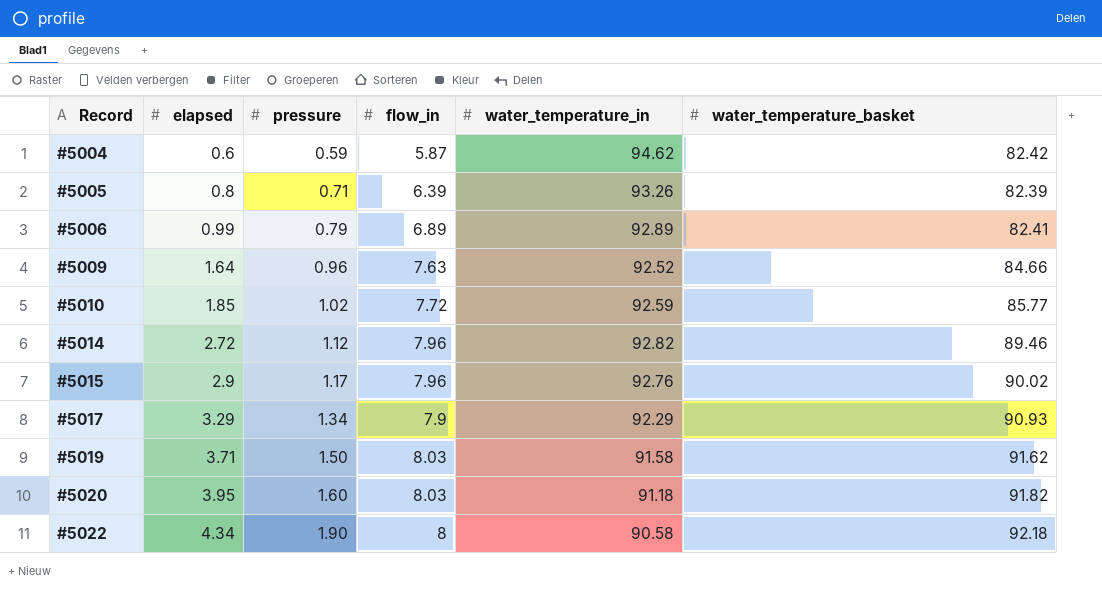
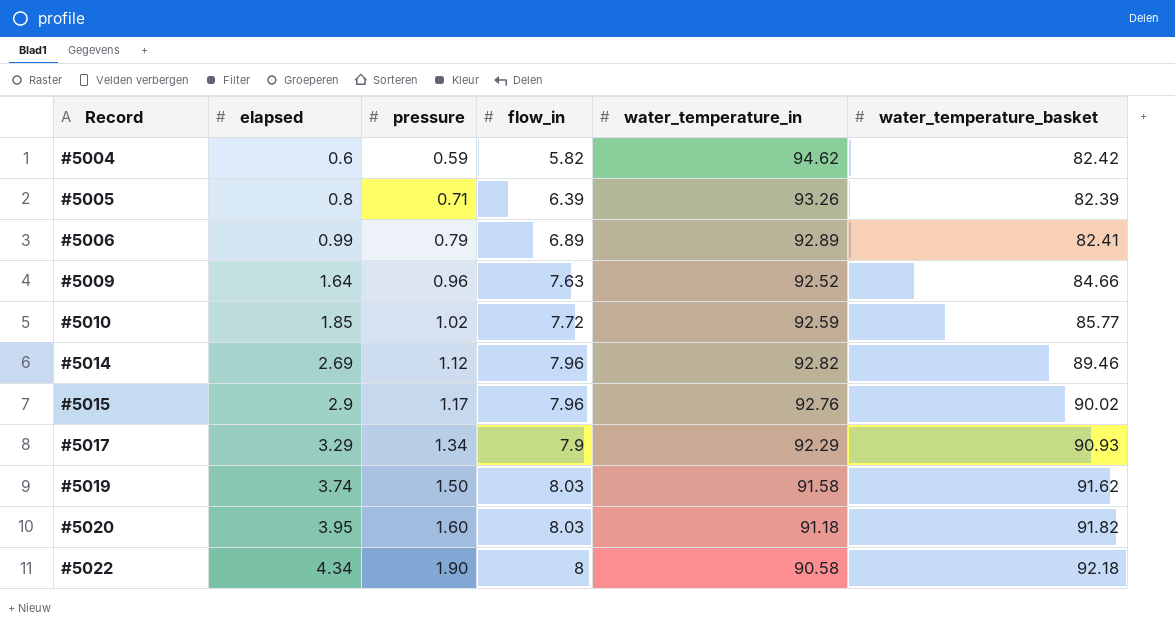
#5004 | flow_in: 5.87 -> 5.82
#5014 | elapsed: 2.72 -> 2.69
#5019 | elapsed: 3.71 -> 3.74

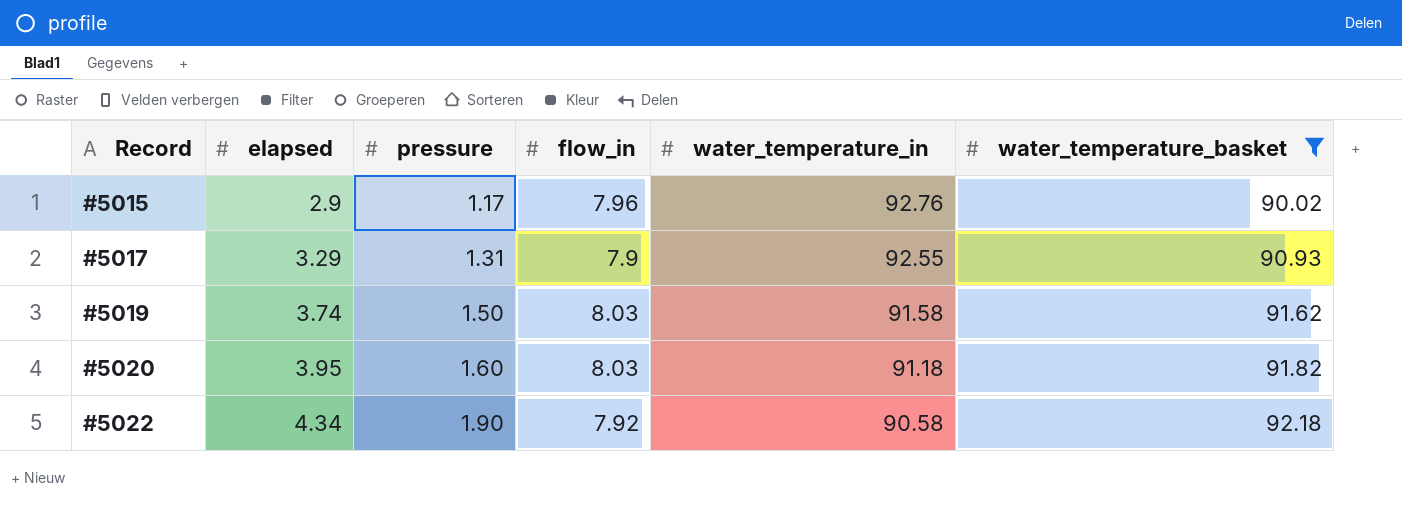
filter: none -> water_temperature_basket >= 90.02
#5017 | pressure: 1.34 -> 1.31
#5017 | water_temperature_in: 92.29 -> 92.55
#5022 | flow_in: 8 -> 7.92

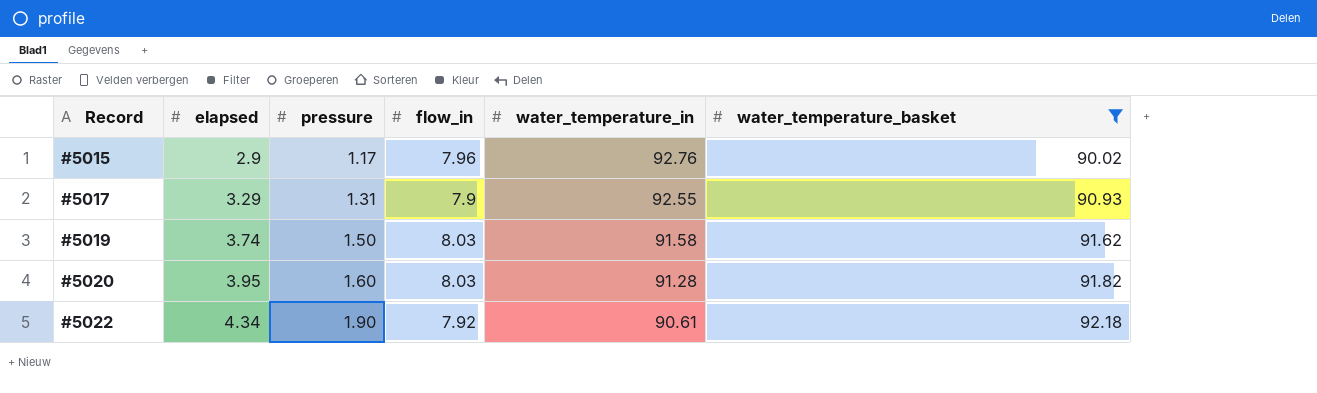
#5020 | water_temperature_in: 91.18 -> 91.28
#5022 | water_temperature_in: 90.58 -> 90.61

